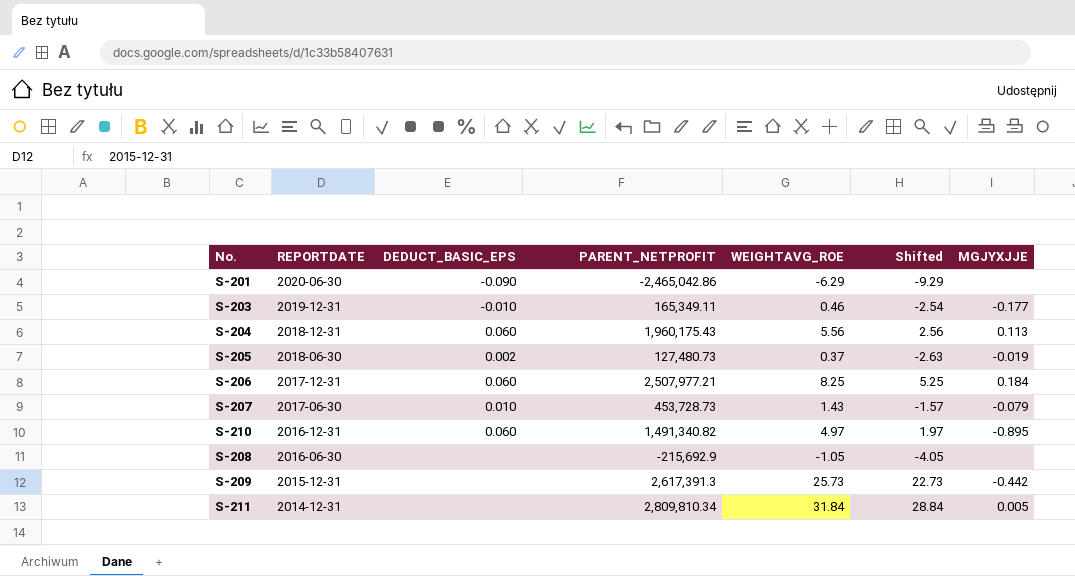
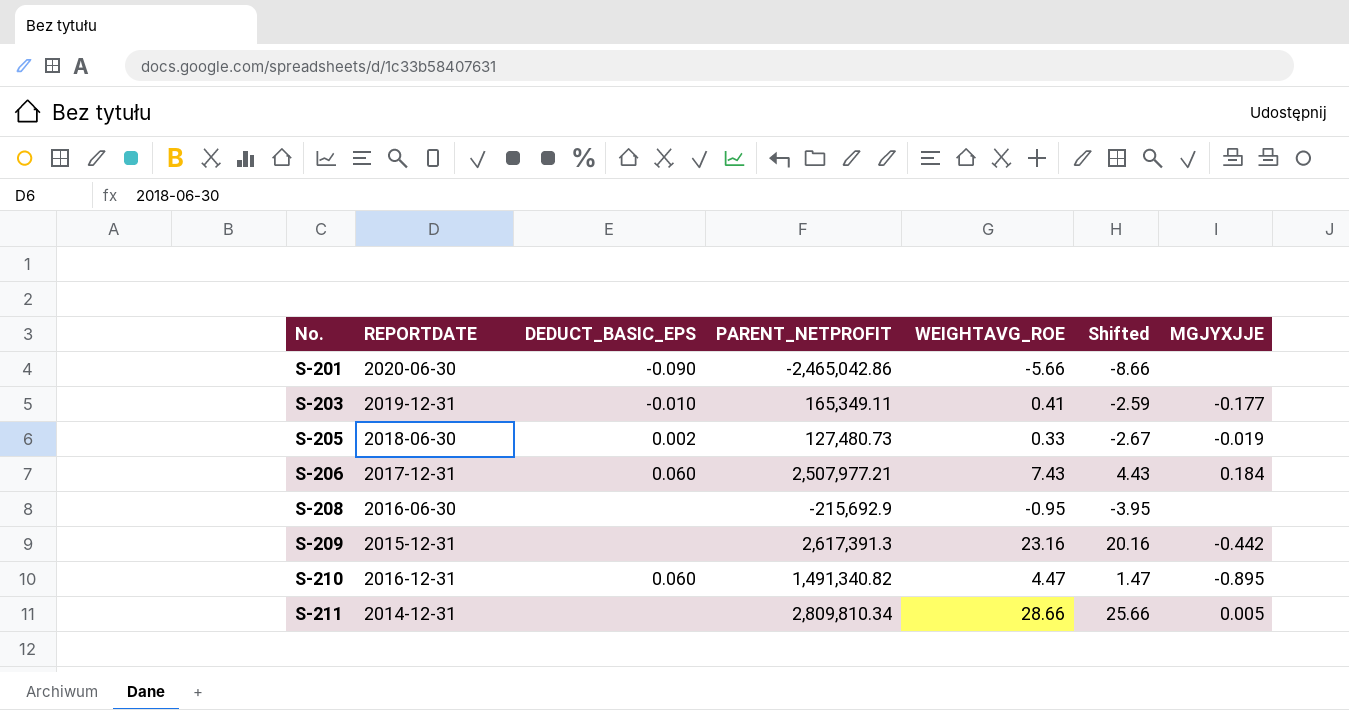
row order: REPORTDATE descending -> No. ascending
row S-204: 2018-12-31 | 0.060 | 1,960,175.43 | 5.56 | 2.56 | 0.113 -> none
row S-207: 2017-06-30 | 0.010 | 453,728.73 | 1.43 | -1.57 | -0.079 -> none
S-201 | WEIGHTAVG_ROE: -6.29 -> -5.66
S-201 | Shifted: -9.29 -> -8.66
S-203 | WEIGHTAVG_ROE: 0.46 -> 0.41
S-203 | Shifted: -2.54 -> -2.59
S-205 | WEIGHTAVG_ROE: 0.37 -> 0.33
S-205 | Shifted: -2.63 -> -2.67
S-206 | WEIGHTAVG_ROE: 8.25 -> 7.43
S-206 | Shifted: 5.25 -> 4.43
S-208 | WEIGHTAVG_ROE: -1.05 -> -0.95
S-208 | Shifted: -4.05 -> -3.95
S-209 | WEIGHTAVG_ROE: 25.73 -> 23.16
S-209 | Shifted: 22.73 -> 20.16
S-210 | WEIGHTAVG_ROE: 4.97 -> 4.47
S-210 | Shifted: 1.97 -> 1.47
S-211 | WEIGHTAVG_ROE: 31.84 -> 28.66
S-211 | Shifted: 28.84 -> 25.66

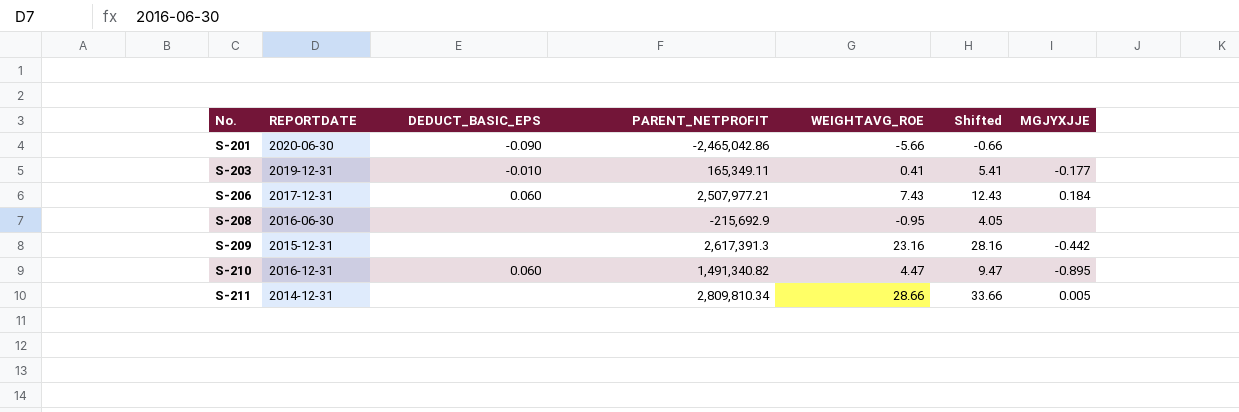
column Shifted | formula: [WEIGHTAVG_ROE] - 3 -> [WEIGHTAVG_ROE] + 5
row S-205: 2018-06-30 | 0.002 | 127,480.73 | 0.33 | -2.67 | -0.019 -> none

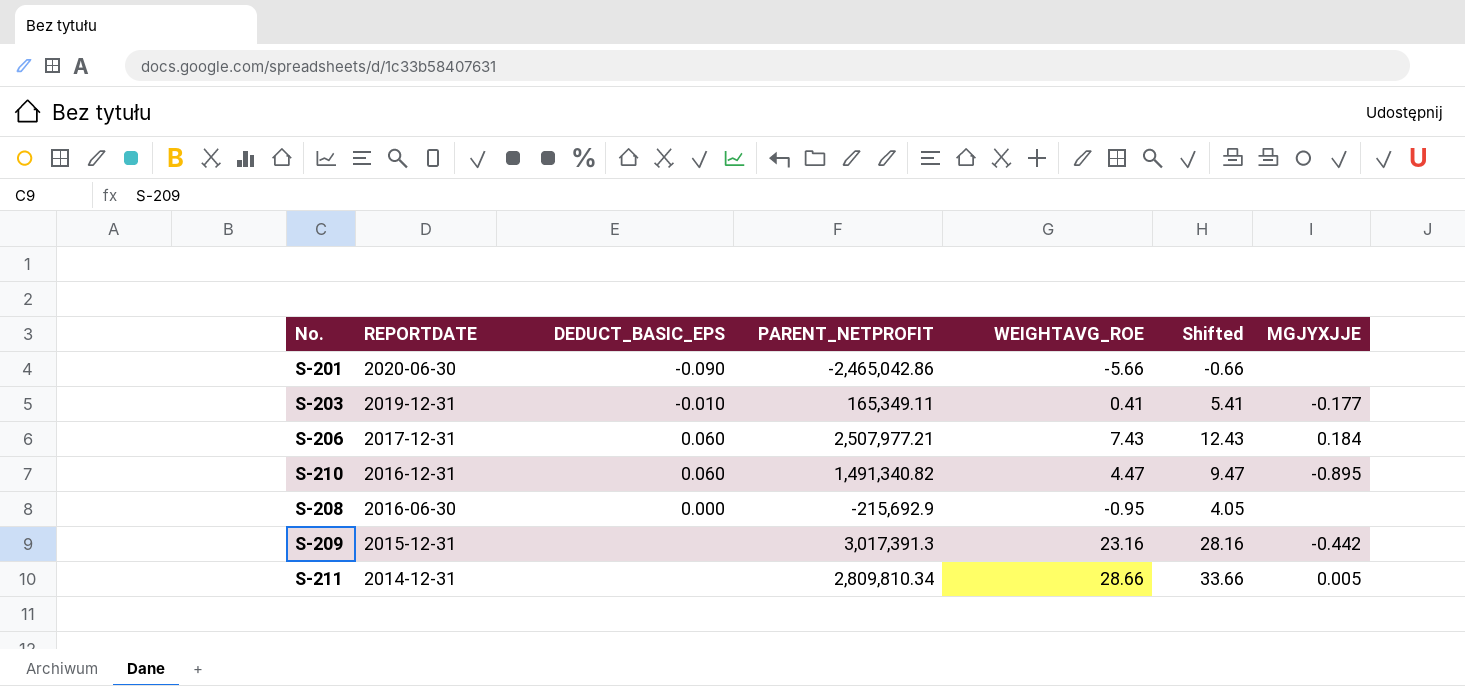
row order: No. ascending -> REPORTDATE descending
S-208 | DEDUCT_BASIC_EPS: none -> 0.000
S-209 | PARENT_NETPROFIT: 2,617,391.3 -> 3,017,391.3

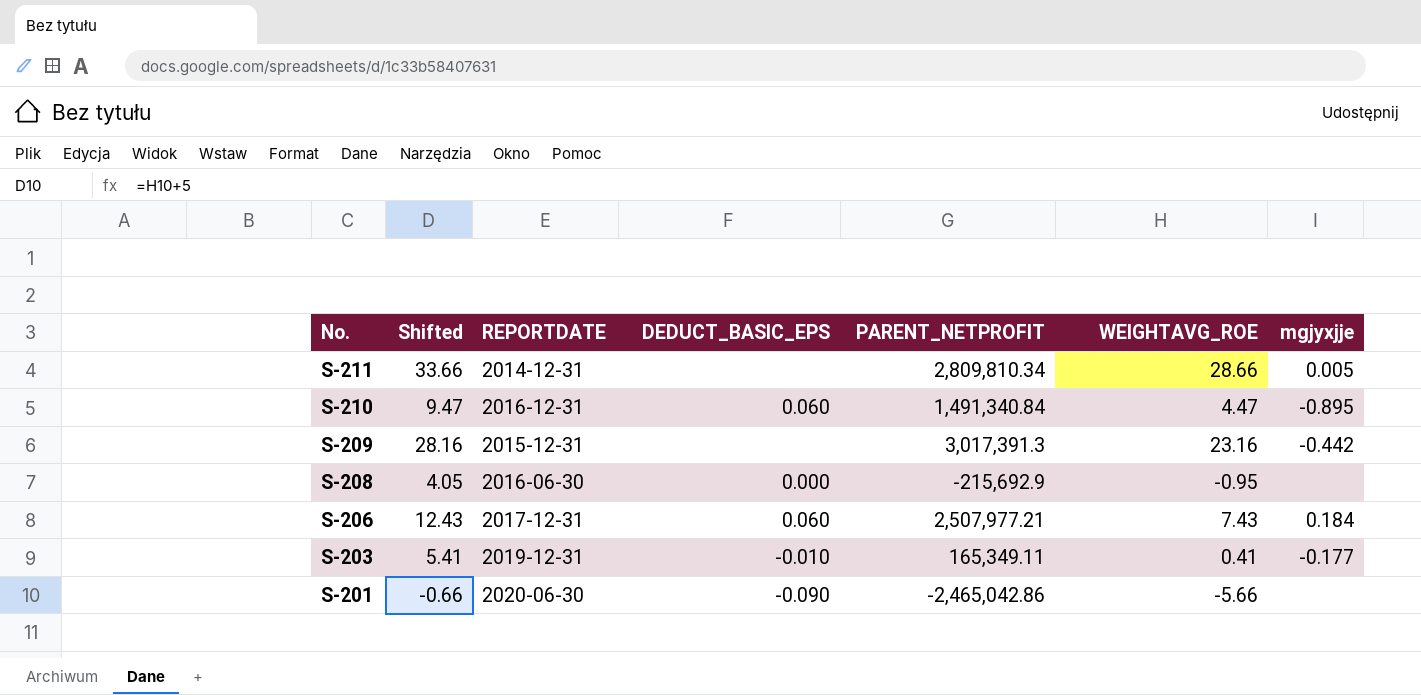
row order: REPORTDATE descending -> No. descending
column Shifted | position: 6 -> 2
column name: MGJYXJJE -> mgjyxjje
S-210 | PARENT_NETPROFIT: 1,491,340.82 -> 1,491,340.84

